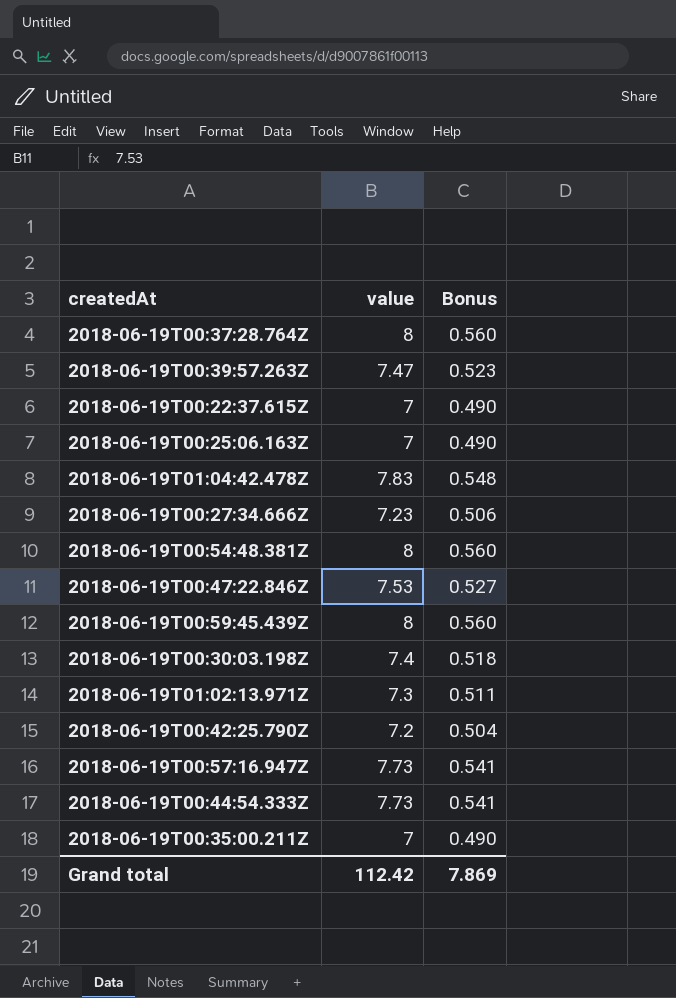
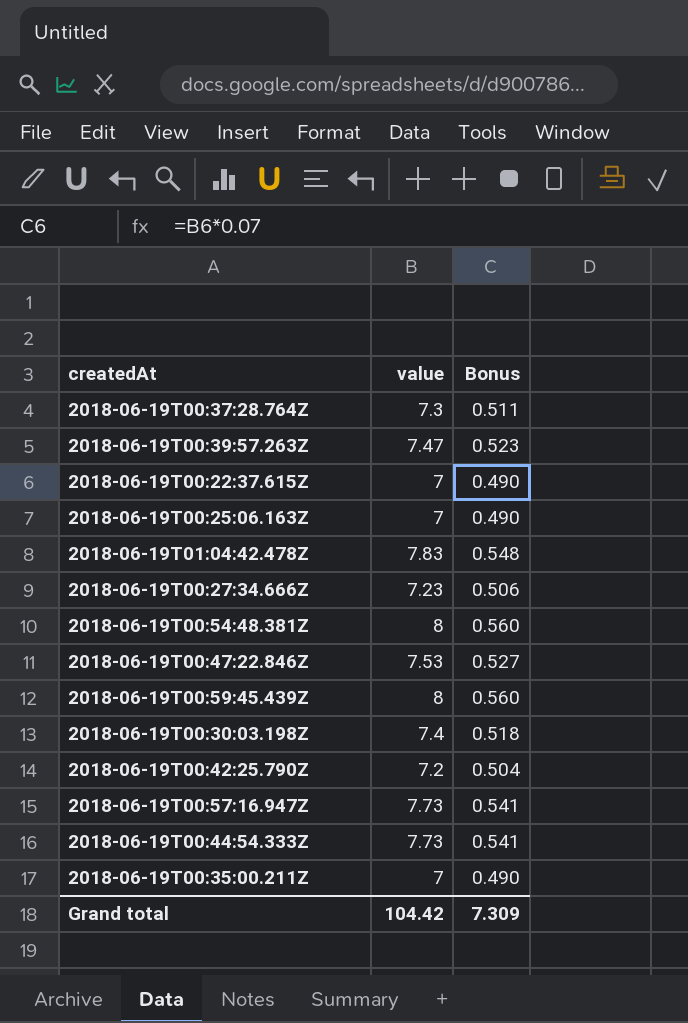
row 2018-06-19T01:02:13.971Z: 7.3 | 0.511 -> none
2018-06-19T00:37:28.764Z | value: 8 -> 7.3
2018-06-19T00:37:28.764Z | Bonus: 0.560 -> 0.511
Grand total | value: 112.42 -> 104.42
Grand total | Bonus: 7.869 -> 7.309

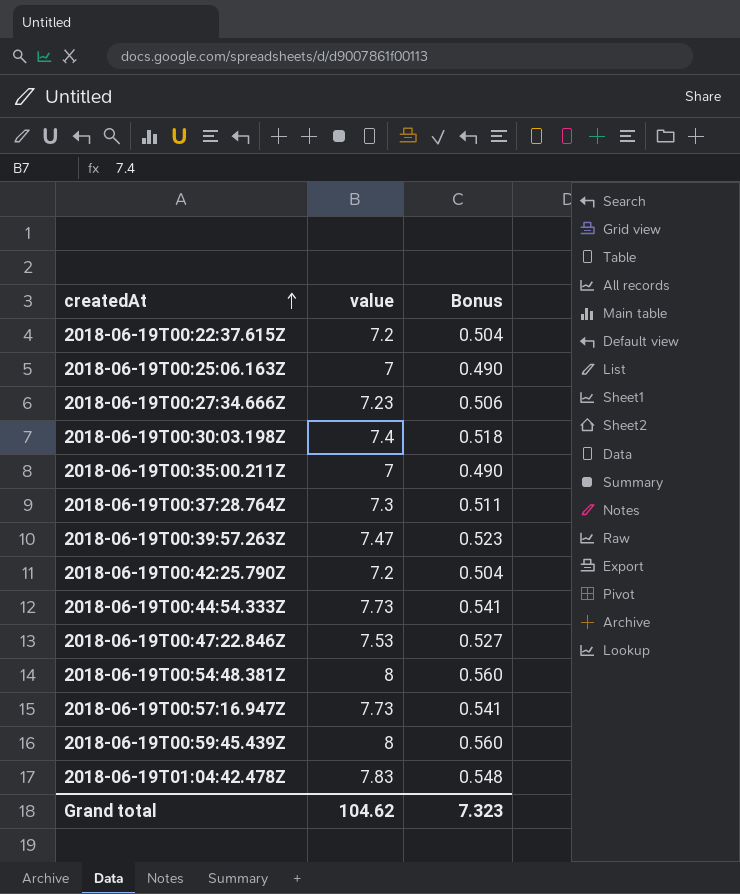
row order: none -> createdAt ascending
2018-06-19T00:22:37.615Z | value: 7 -> 7.2
2018-06-19T00:22:37.615Z | Bonus: 0.490 -> 0.504
Grand total | value: 104.42 -> 104.62
Grand total | Bonus: 7.309 -> 7.323

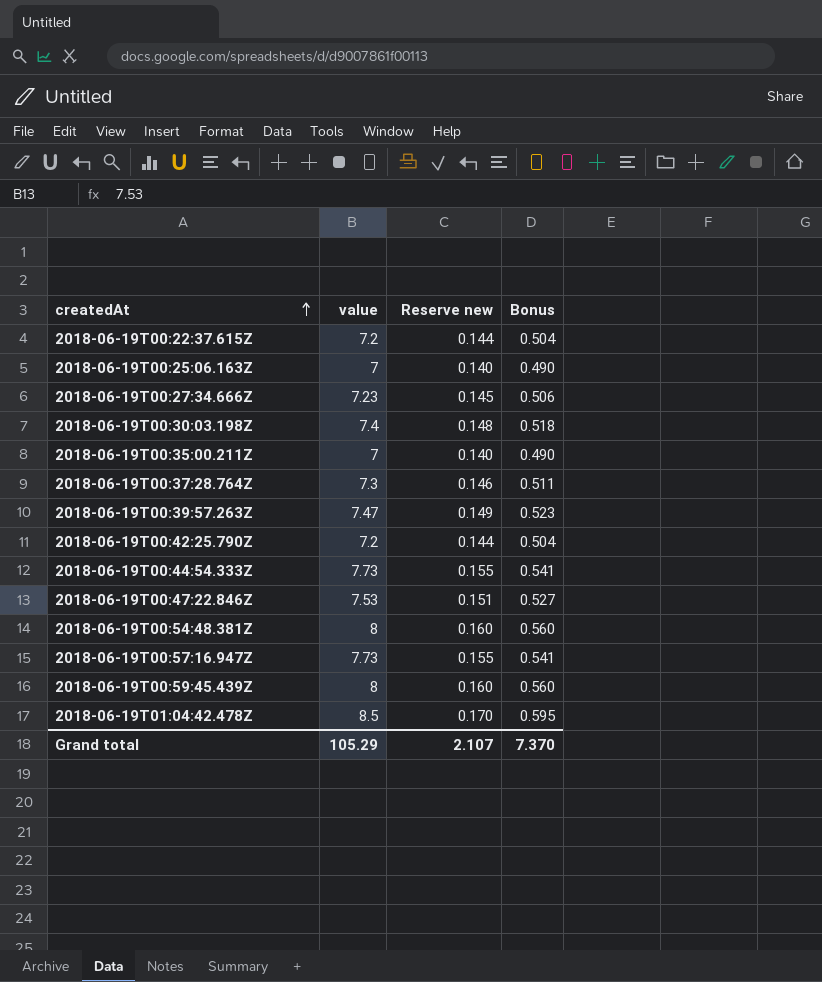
column Reserve new | formula: none -> [value] * 0.02
2018-06-19T01:04:42.478Z | value: 7.83 -> 8.5
2018-06-19T01:04:42.478Z | Bonus: 0.548 -> 0.595
Grand total | value: 104.62 -> 105.29
Grand total | Bonus: 7.323 -> 7.370

